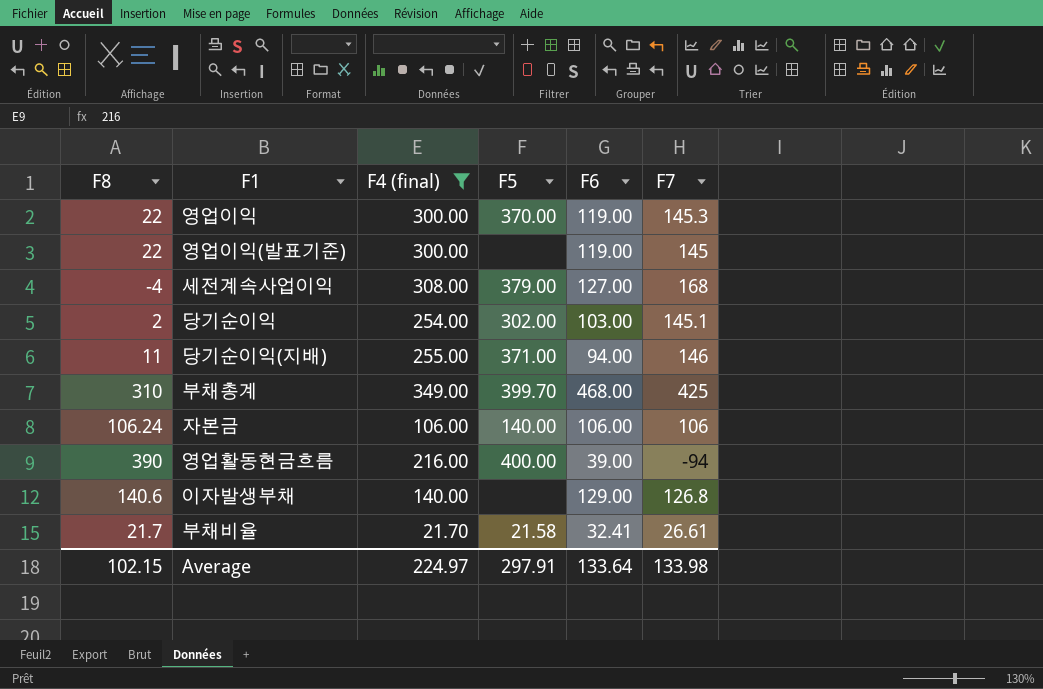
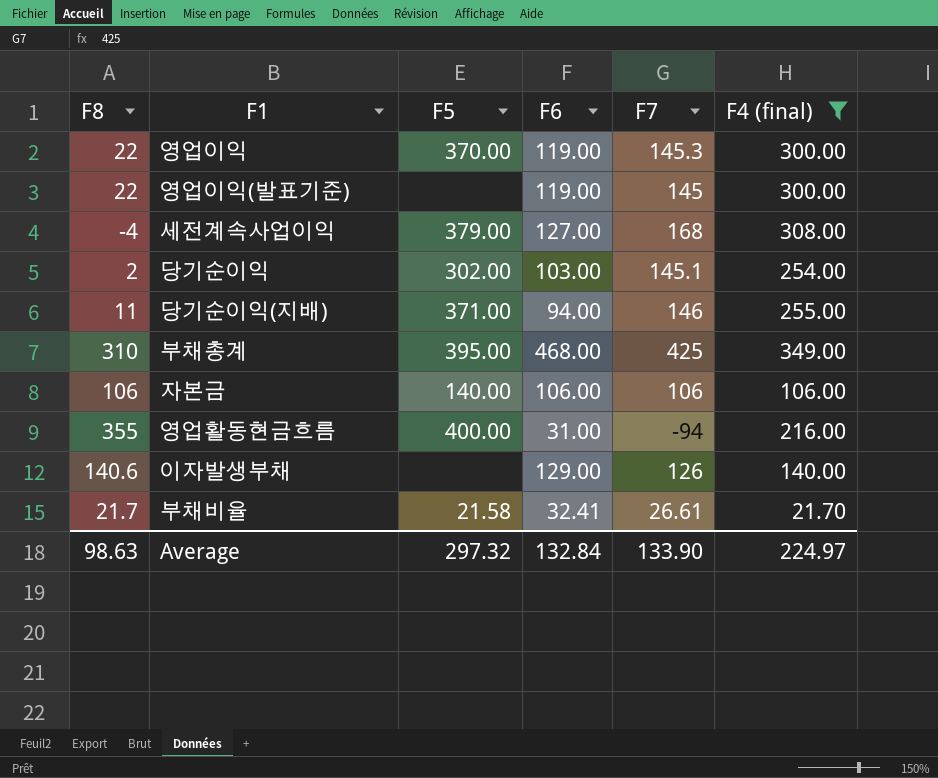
column F4 (final) | position: 3 -> 6
부채총계 | F5: 399.70 -> 395.00
자본금 | F8: 106.24 -> 106
영업활동현금흐름 | F8: 390 -> 355
영업활동현금흐름 | F6: 39.00 -> 31.00
이자발생부채 | F7: 126.8 -> 126
Average | F8: 102.15 -> 98.63
Average | F5: 297.91 -> 297.32
Average | F6: 133.64 -> 132.84
Average | F7: 133.98 -> 133.90

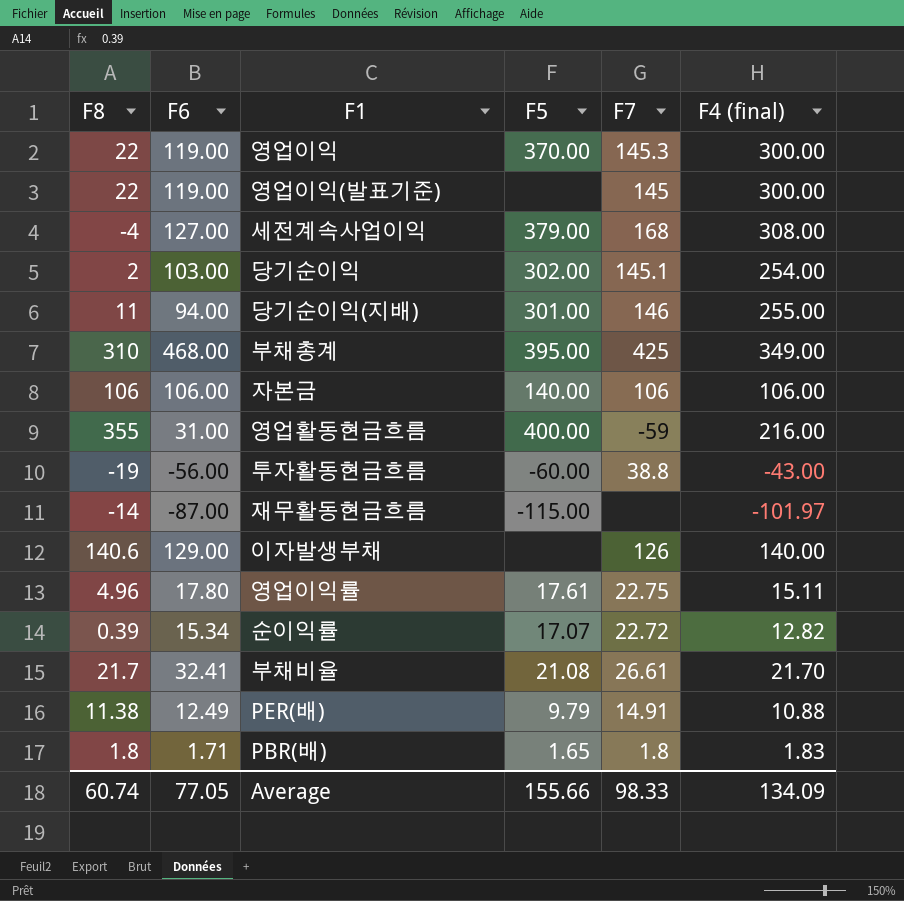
filter: F4 (final) >= 21.70 -> none
column F6 | position: 4 -> 2
당기순이익(지배) | F5: 371.00 -> 301.00
영업활동현금흐름 | F7: -94 -> -59
부채비율 | F5: 21.58 -> 21.08
Average | F8: 98.63 -> 60.74
Average | F6: 132.84 -> 77.05
Average | F5: 297.32 -> 155.66
Average | F7: 133.90 -> 98.33
Average | F4 (final): 224.97 -> 134.09

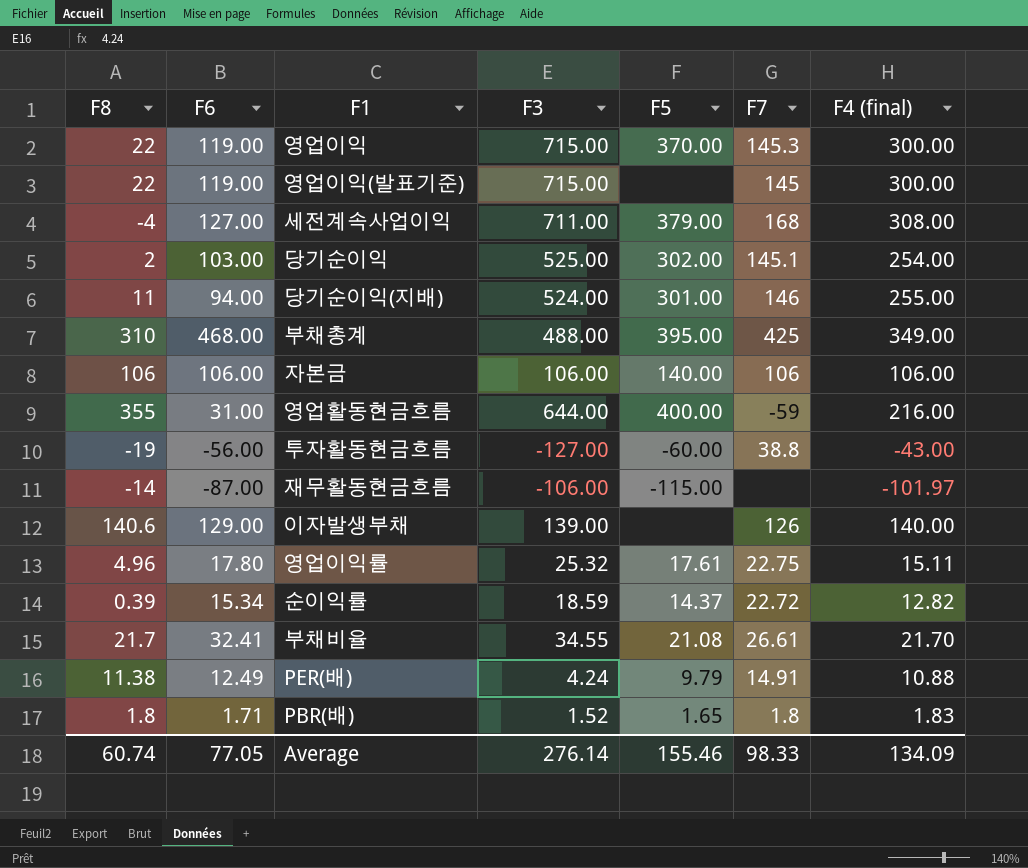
column F3 | position: none -> 4
순이익률 | F5: 17.07 -> 14.37
Average | F5: 155.66 -> 155.46

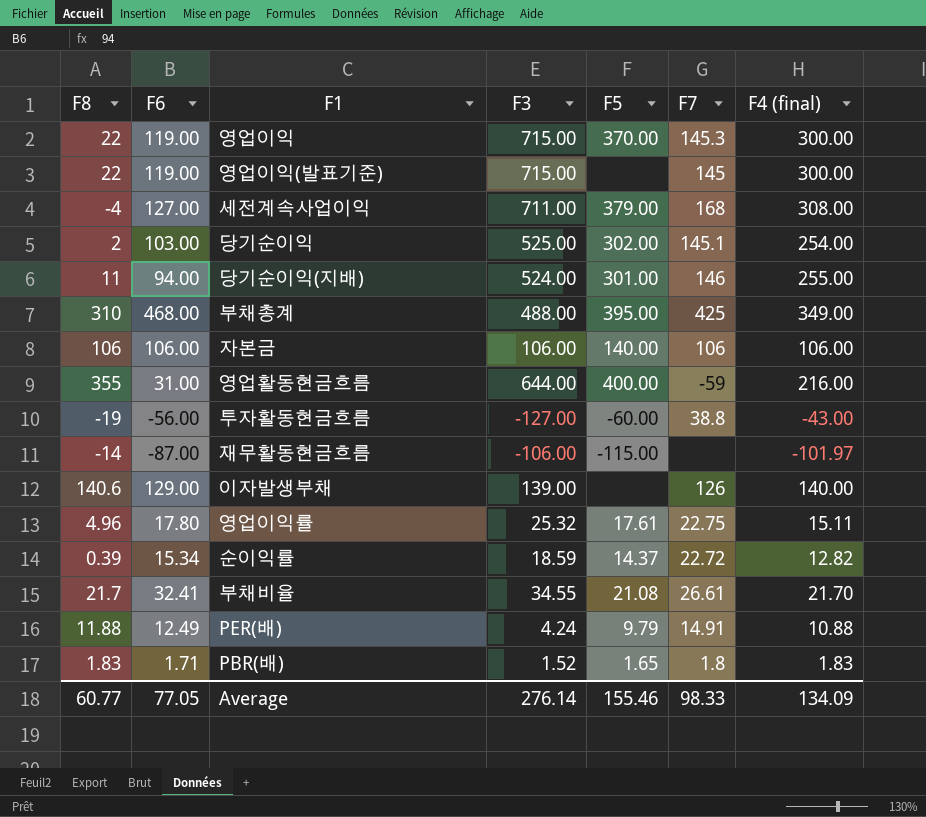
PER(배) | F8: 11.38 -> 11.88
PBR(배) | F8: 1.8 -> 1.83
Average | F8: 60.74 -> 60.77

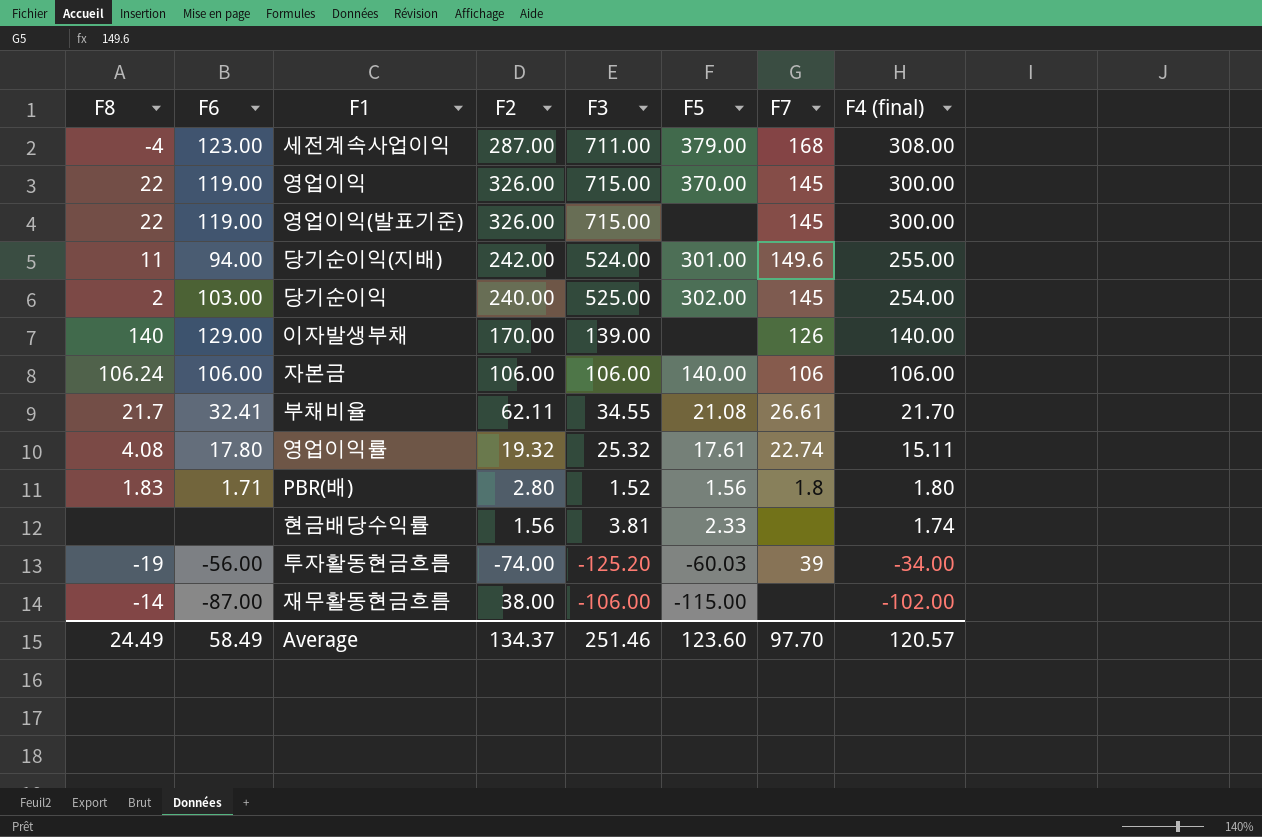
row order: none -> F4 (final) descending
column F2 | position: none -> 4
row 부채총계: 310 | 468.00 | 488.00 | 395.00 | 425 | 349.00 -> none
row 영업활동현금흐름: 355 | 31.00 | 644.00 | 400.00 | -59 | 216.00 -> none
row 순이익률: 0.39 | 15.34 | 18.59 | 14.37 | 22.72 | 12.82 -> none
row PER(배): 11.88 | 12.49 | 4.24 | 9.79 | 14.91 | 10.88 -> none
세전계속사업이익 | F6: 127.00 -> 123.00
영업이익 | F7: 145.3 -> 145
당기순이익(지배) | F7: 146 -> 149.6
당기순이익 | F7: 145.1 -> 145
이자발생부채 | F8: 140.6 -> 140
자본금 | F8: 106 -> 106.24
영업이익률 | F8: 4.96 -> 4.08
영업이익률 | F7: 22.75 -> 22.74
PBR(배) | F5: 1.65 -> 1.56
PBR(배) | F4 (final): 1.83 -> 1.80
row 현금배당수익률: none -> none | none | 1.56 | 3.81 | 2.33 | none | 1.74
투자활동현금흐름 | F3: -127.00 -> -125.20
투자활동현금흐름 | F5: -60.00 -> -60.03
투자활동현금흐름 | F7: 38.8 -> 39
투자활동현금흐름 | F4 (final): -43.00 -> -34.00
재무활동현금흐름 | F4 (final): -101.97 -> -102.00
Average | F8: 60.77 -> 24.49
Average | F6: 77.05 -> 58.49
Average | F3: 276.14 -> 251.46
Average | F5: 155.46 -> 123.60
Average | F7: 98.33 -> 97.70
Average | F4 (final): 134.09 -> 120.57

